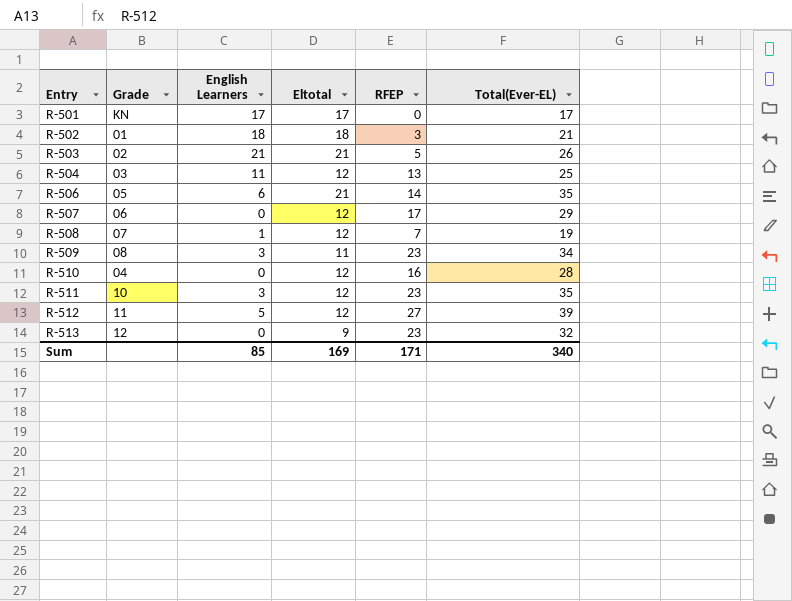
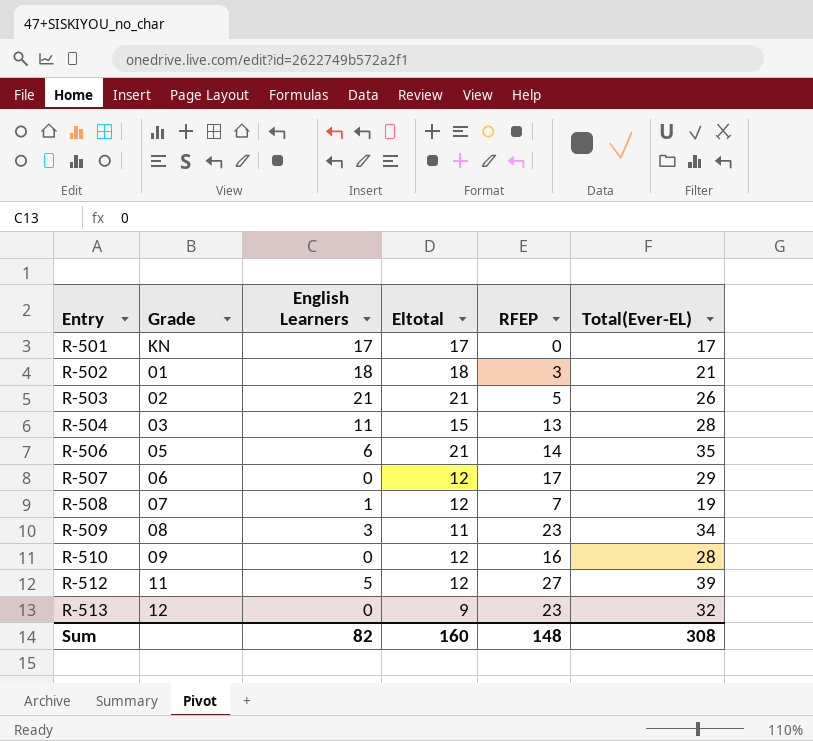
row R-511: 10 | 3 | 12 | 23 | 35 -> none
R-504 | Eltotal: 12 -> 15
R-504 | Total(Ever-EL): 25 -> 28
R-510 | Grade: 04 -> 09
Sum | English Learners: 85 -> 82
Sum | Eltotal: 169 -> 160
Sum | RFEP: 171 -> 148
Sum | Total(Ever-EL): 340 -> 308

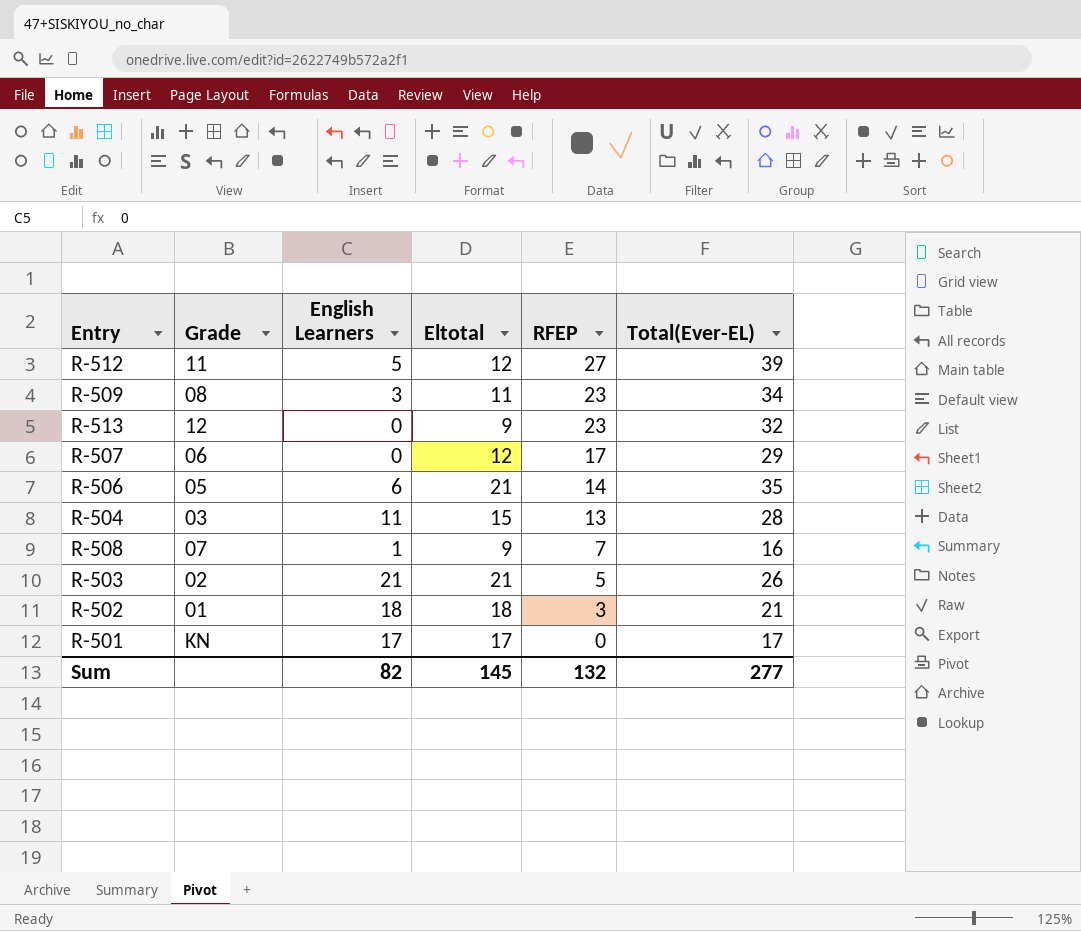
row order: Entry ascending -> RFEP descending
row R-510: 09 | 0 | 12 | 16 | 28 -> none
R-508 | Eltotal: 12 -> 9
R-508 | Total(Ever-EL): 19 -> 16
Sum | Eltotal: 160 -> 145
Sum | RFEP: 148 -> 132
Sum | Total(Ever-EL): 308 -> 277

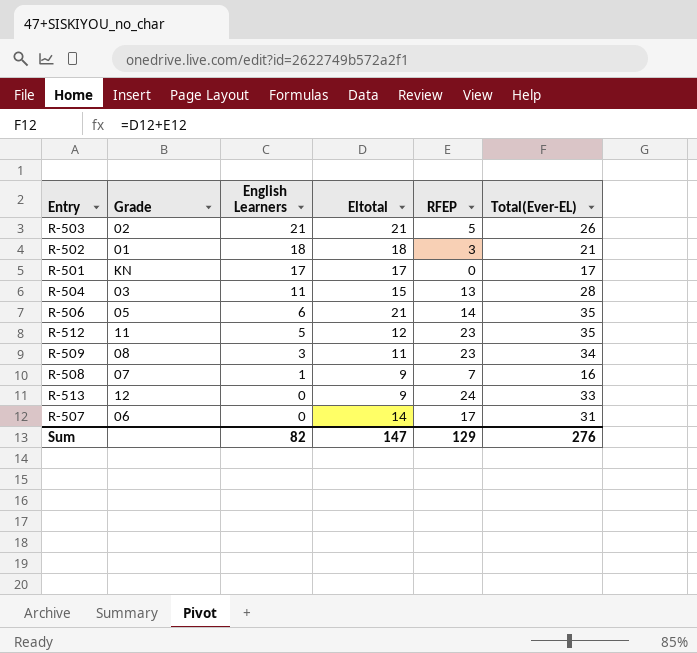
row order: RFEP descending -> English Learners descending
R-512 | RFEP: 27 -> 23
R-512 | Total(Ever-EL): 39 -> 35
R-513 | RFEP: 23 -> 24
R-513 | Total(Ever-EL): 32 -> 33
R-507 | Eltotal: 12 -> 14
R-507 | Total(Ever-EL): 29 -> 31
Sum | Eltotal: 145 -> 147
Sum | RFEP: 132 -> 129
Sum | Total(Ever-EL): 277 -> 276

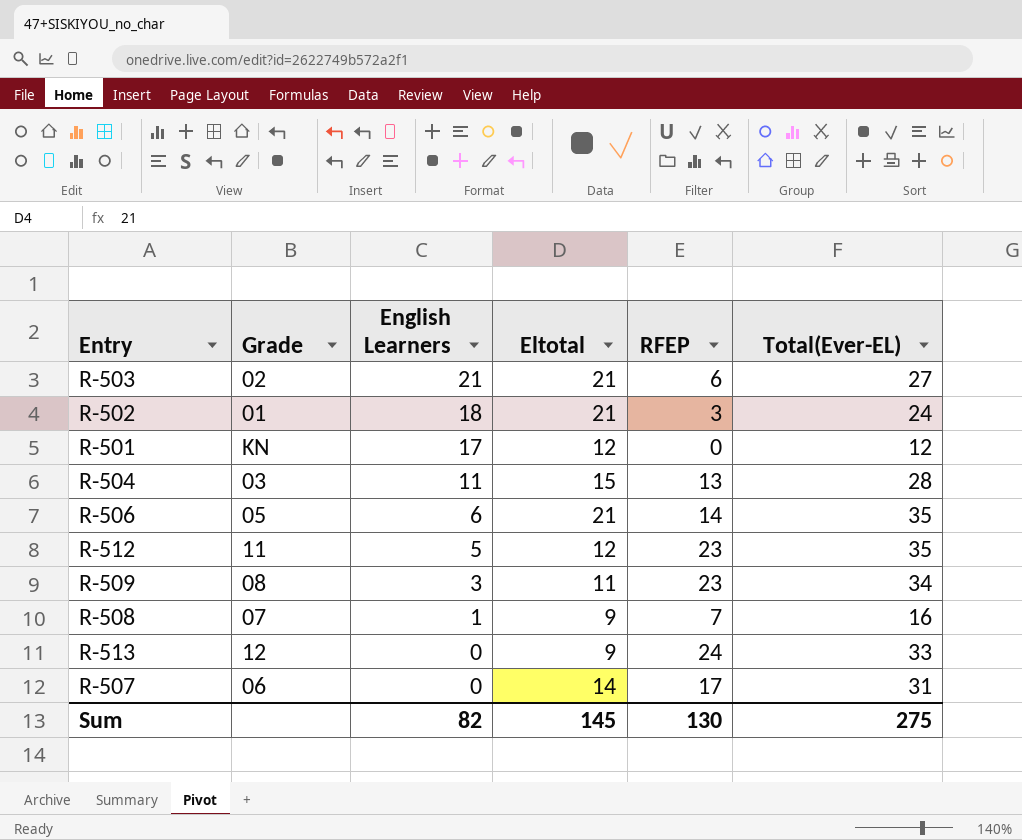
R-503 | RFEP: 5 -> 6
R-503 | Total(Ever-EL): 26 -> 27
R-502 | Eltotal: 18 -> 21
R-502 | Total(Ever-EL): 21 -> 24
R-501 | Eltotal: 17 -> 12
R-501 | Total(Ever-EL): 17 -> 12
Sum | Eltotal: 147 -> 145
Sum | RFEP: 129 -> 130
Sum | Total(Ever-EL): 276 -> 275

